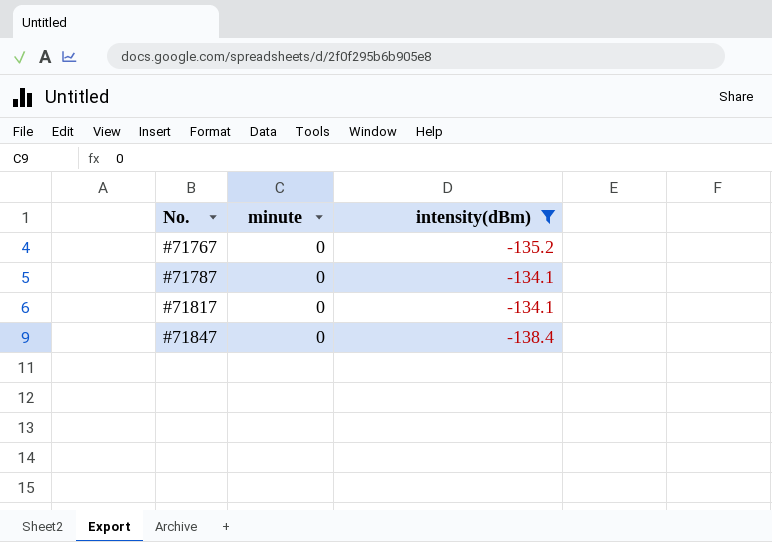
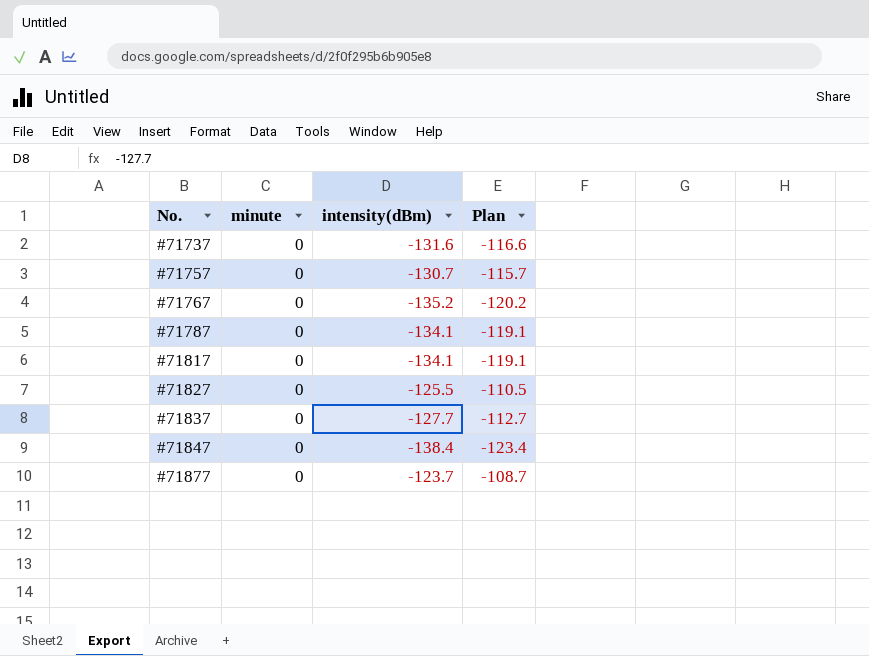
filter: intensity(dBm) <= -134.1 -> none
column Plan | formula: none -> [intensity(dBm)] + 15

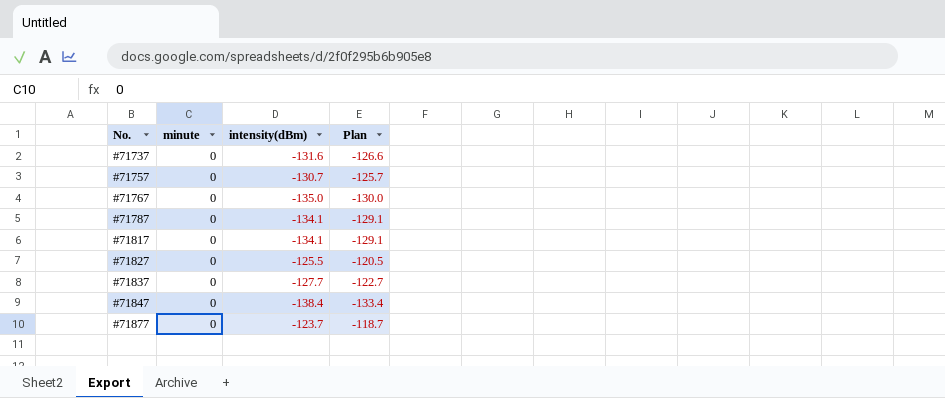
column Plan | formula: [intensity(dBm)] + 15 -> [intensity(dBm)] + 5
#71767 | intensity(dBm): -135.2 -> -135.0

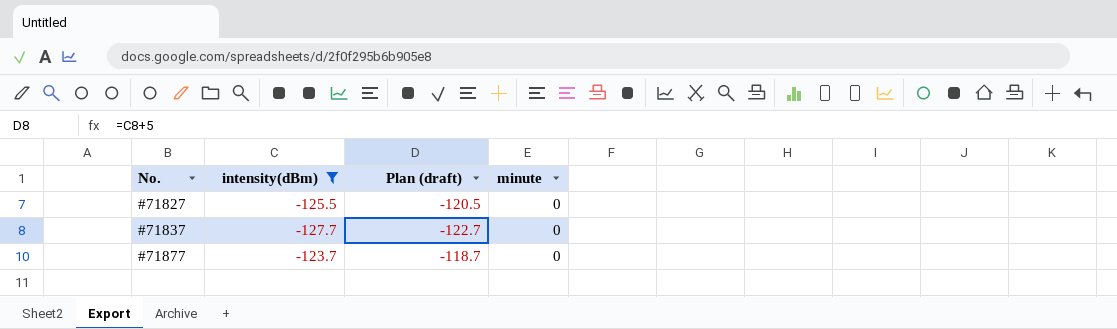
filter: none -> intensity(dBm) >= -127.7
column name: Plan -> Plan (draft)
column minute | position: 2 -> 4

